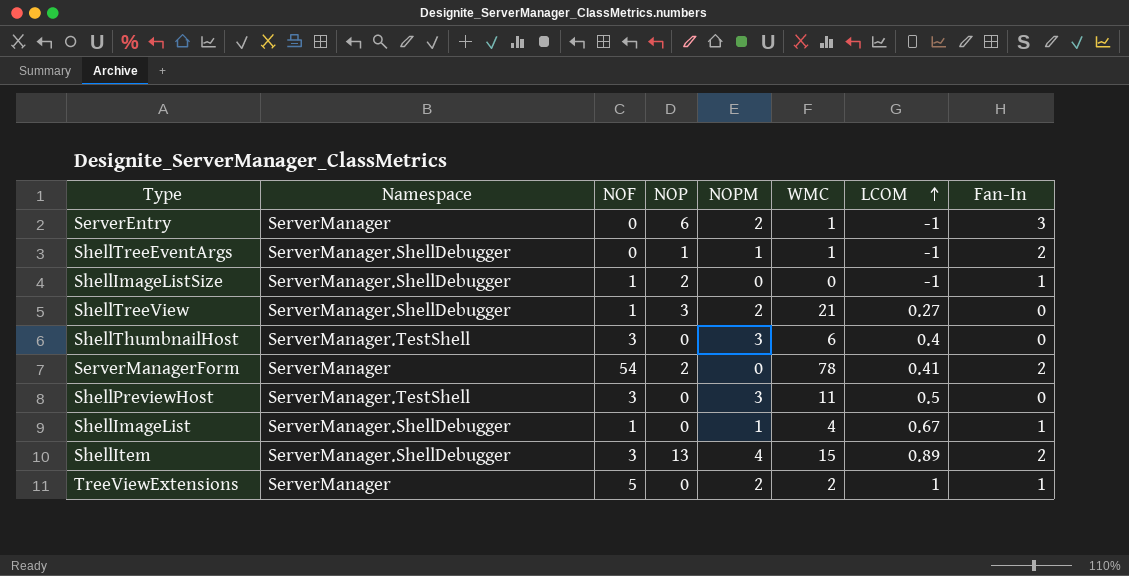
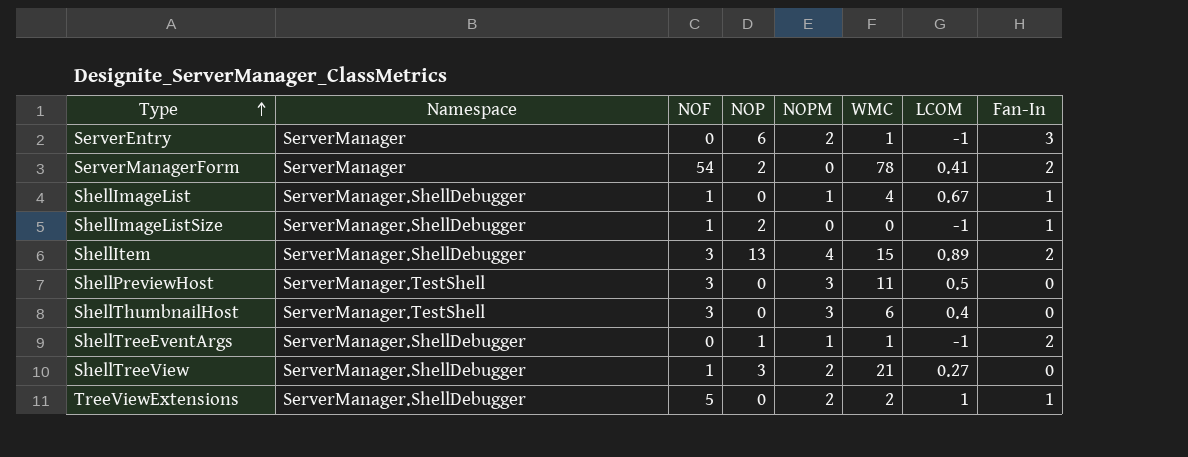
row order: LCOM ascending -> Type ascending
TreeViewExtensions | Namespace: ServerManager -> ServerManager.ShellDebugger

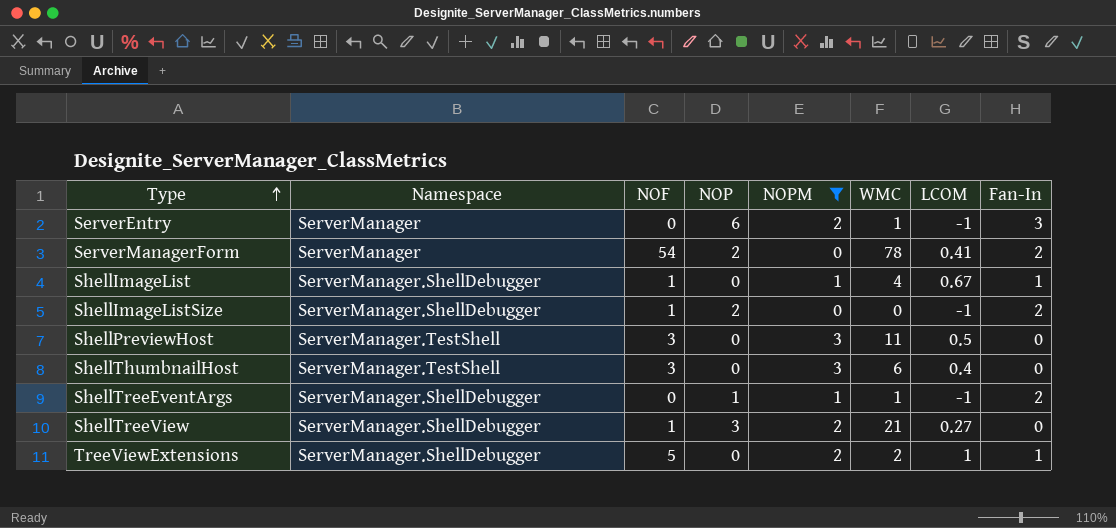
filter: none -> NOPM != 4
ShellImageListSize | Fan-In: 1 -> 2

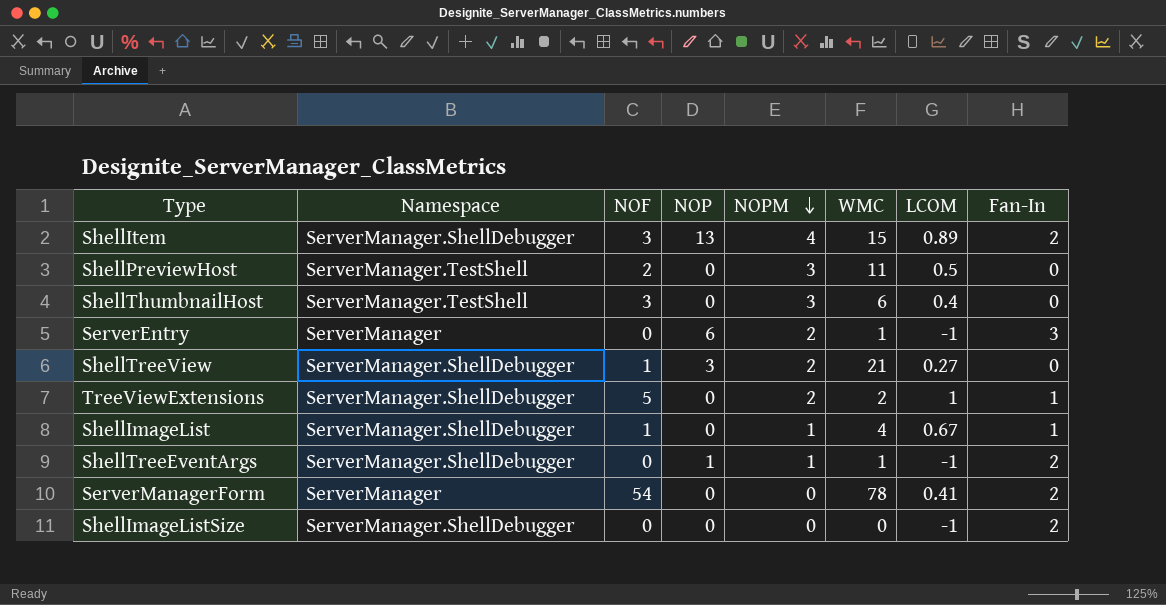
filter: NOPM != 4 -> none
row order: Type ascending -> NOPM descending
ShellPreviewHost | NOF: 3 -> 2
ServerManagerForm | NOP: 2 -> 0
ShellImageListSize | NOF: 1 -> 0
ShellImageListSize | NOP: 2 -> 0

